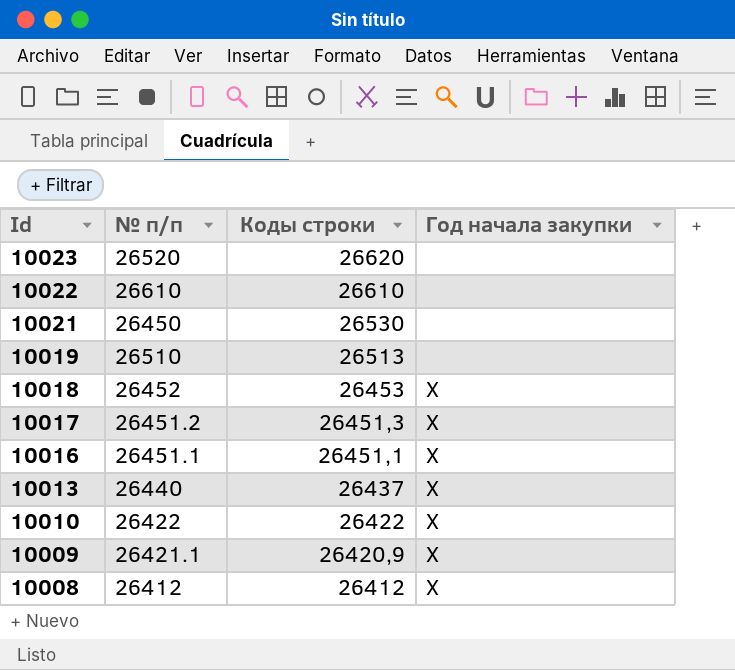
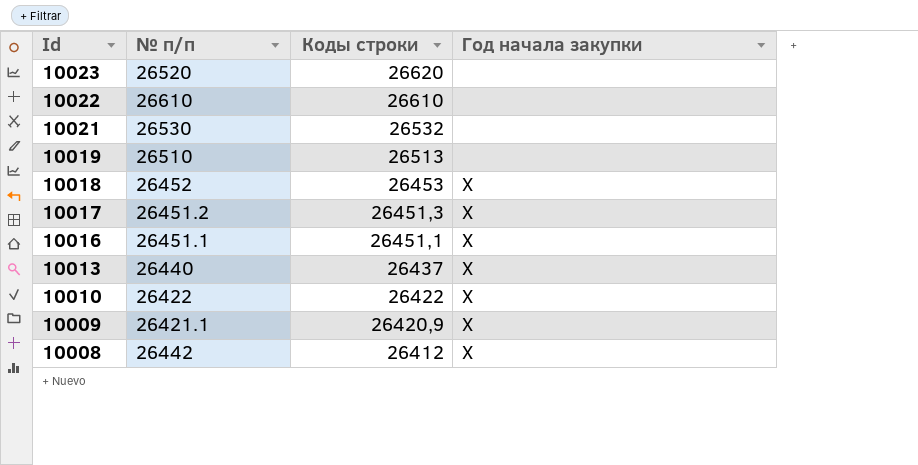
10021 | № п/п: 26450 -> 26530
10021 | Коды строки: 26530 -> 26532
10008 | № п/п: 26412 -> 26442

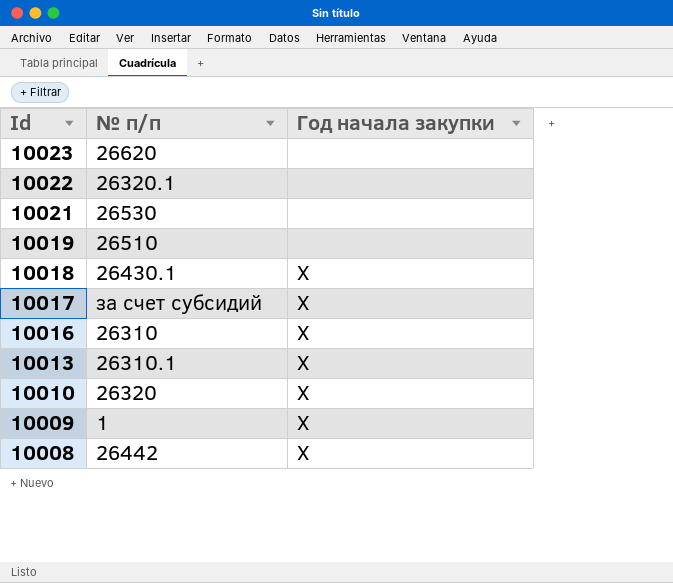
column Коды строки | position: 3 -> none
10023 | № п/п: 26520 -> 26620
10022 | № п/п: 26610 -> 26320.1
10018 | № п/п: 26452 -> 26430.1
10017 | № п/п: 26451.2 -> за счет субсидий
10016 | № п/п: 26451.1 -> 26310
10013 | № п/п: 26440 -> 26310.1
10010 | № п/п: 26422 -> 26320
10009 | № п/п: 26421.1 -> 1

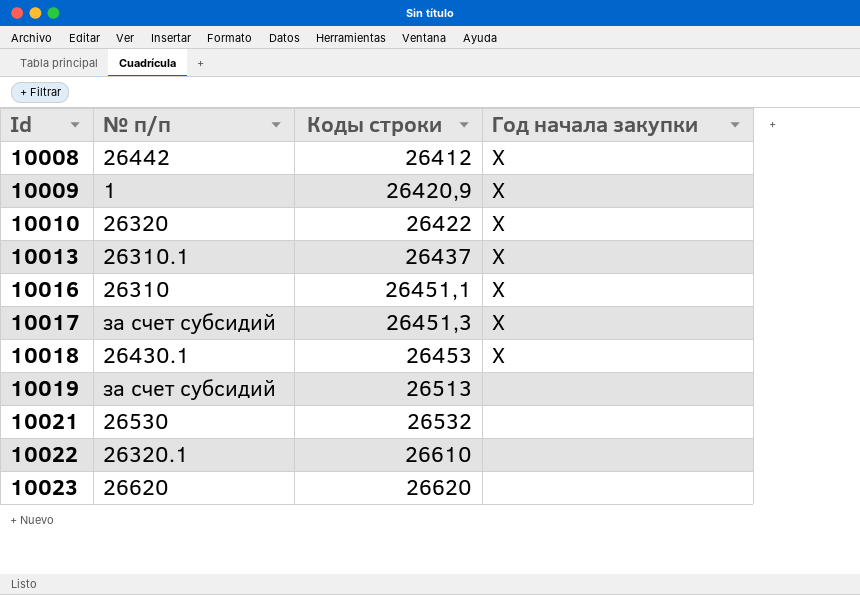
row order: Id descending -> Id ascending
column Коды строки | position: none -> 3
10019 | № п/п: 26510 -> за счет субсидий

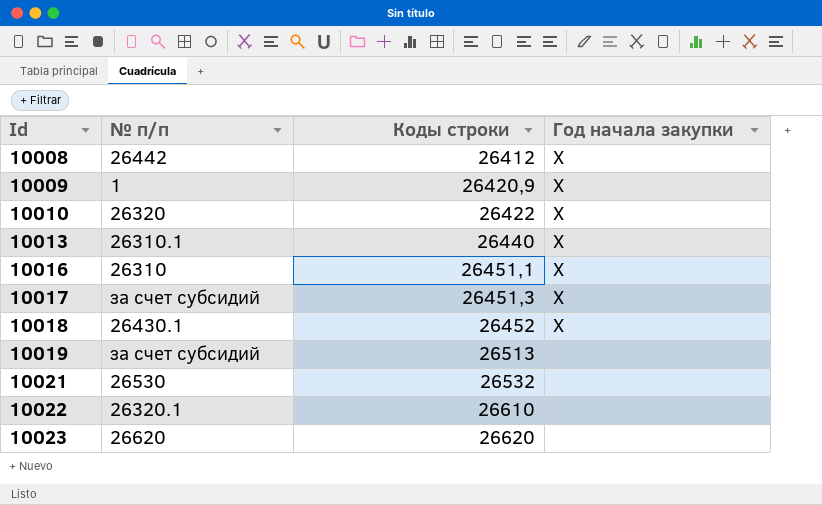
10013 | Коды строки: 26437 -> 26440
10018 | Коды строки: 26453 -> 26452

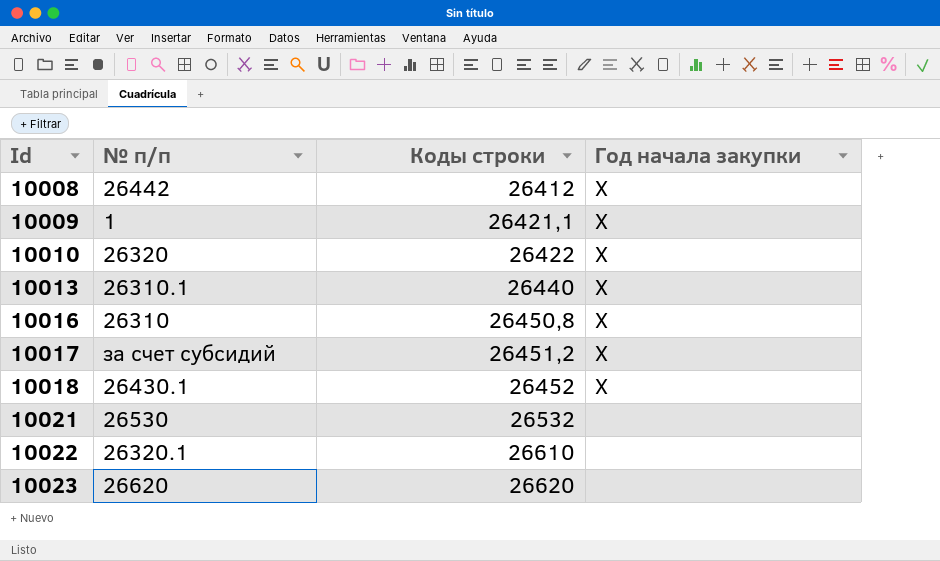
row 10019: за счет субсидий | 26513 | none -> none
10009 | Коды строки: 26420,9 -> 26421,1
10016 | Коды строки: 26451,1 -> 26450,8
10017 | Коды строки: 26451,3 -> 26451,2

